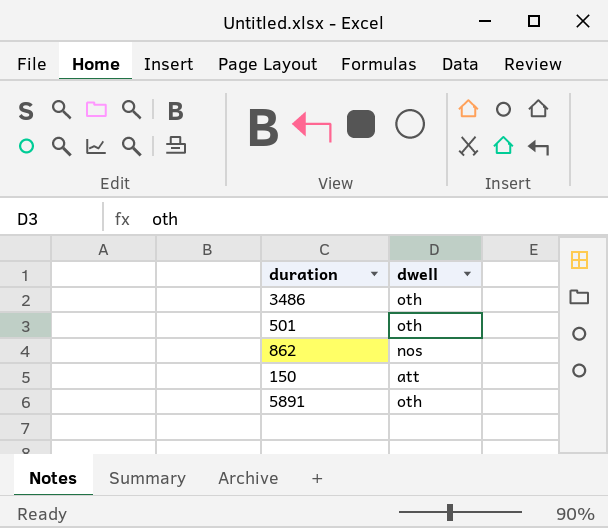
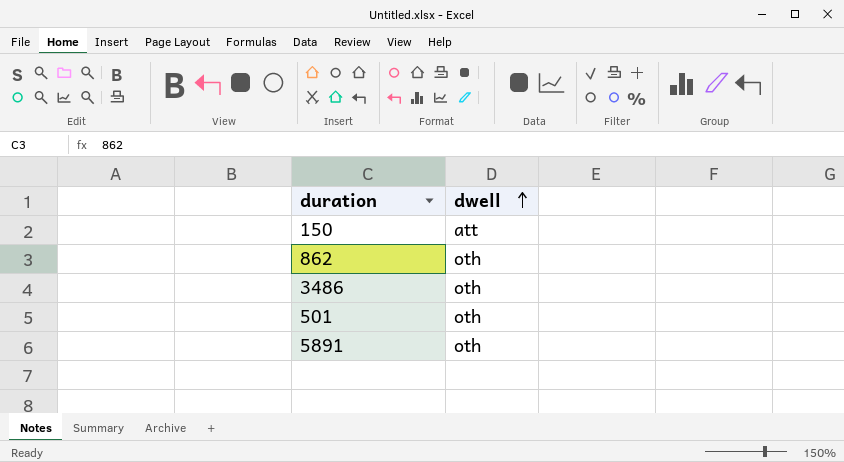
row order: none -> dwell ascending
862 | dwell: nos -> oth

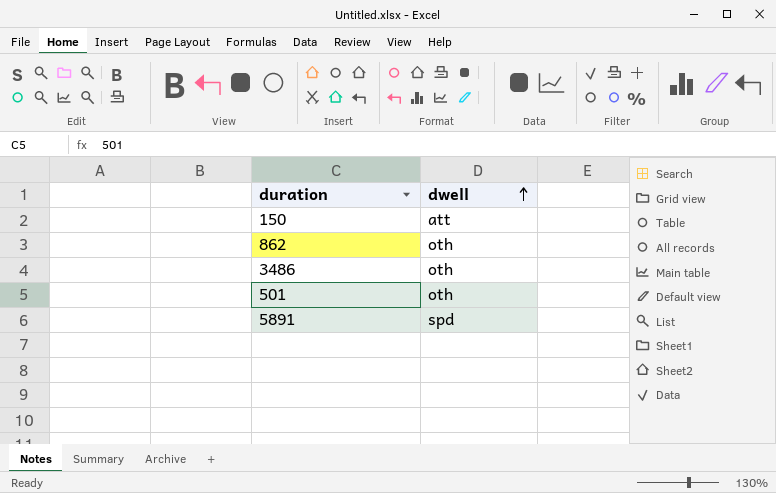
5891 | dwell: oth -> spd

